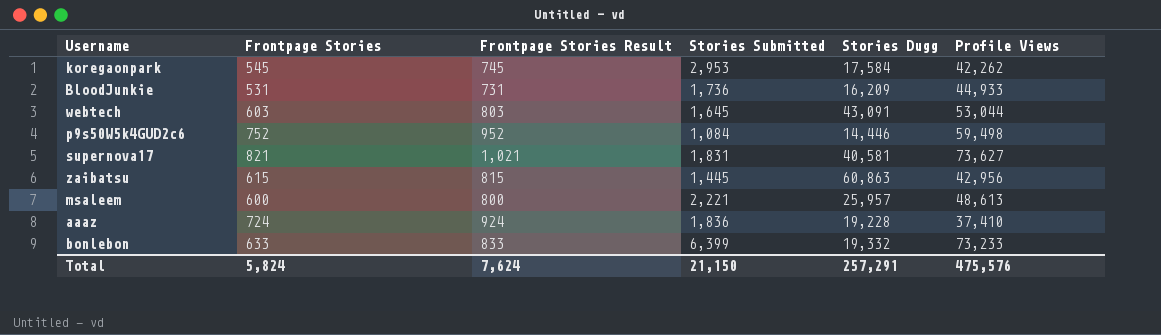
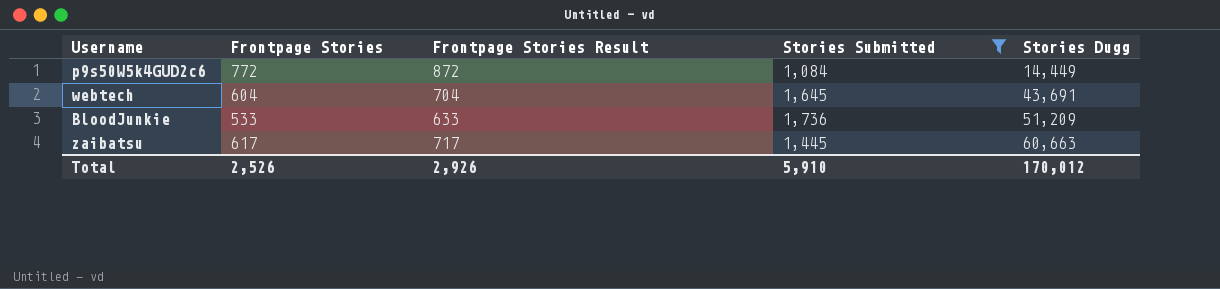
filter: none -> Stories Submitted <= 1,736
row order: none -> Stories Dugg ascending
column Profile Views | position: 6 -> none
column Frontpage Stories Result | formula: [Frontpage Stories] + 200 -> [Frontpage Stories] + 100
p9s50W5k4GUD2c6 | Frontpage Stories: 752 -> 772
p9s50W5k4GUD2c6 | Stories Dugg: 14,446 -> 14,449
webtech | Frontpage Stories: 603 -> 604
webtech | Stories Dugg: 43,091 -> 43,691
BloodJunkie | Frontpage Stories: 531 -> 533
BloodJunkie | Stories Dugg: 16,209 -> 51,209
zaibatsu | Frontpage Stories: 615 -> 617
zaibatsu | Stories Dugg: 60,863 -> 60,663
Total | Frontpage Stories: 5,824 -> 2,526
Total | Frontpage Stories Result: 7,624 -> 2,926
Total | Stories Submitted: 21,150 -> 5,910
Total | Stories Dugg: 257,291 -> 170,012

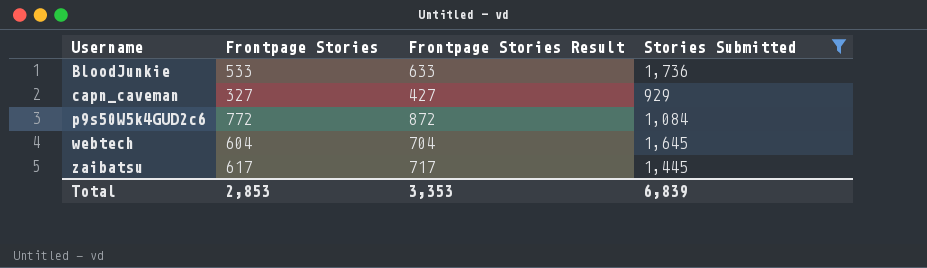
row order: Stories Dugg ascending -> Username ascending
column Stories Dugg | position: 5 -> none
row capn_caveman: none -> 327 | 427 | 929
Total | Frontpage Stories: 2,526 -> 2,853
Total | Frontpage Stories Result: 2,926 -> 3,353
Total | Stories Submitted: 5,910 -> 6,839

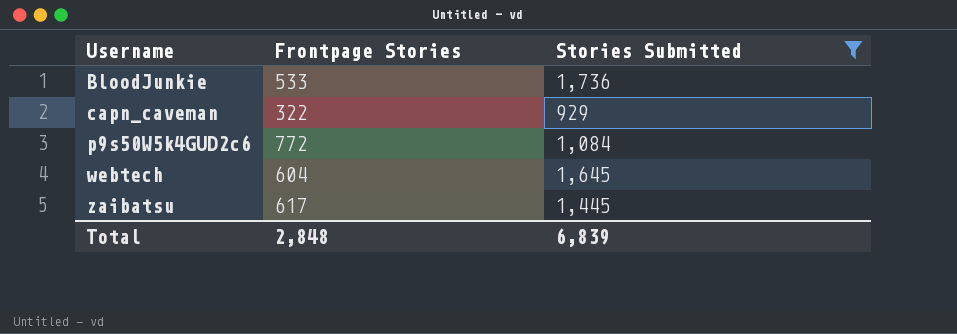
column Frontpage Stories Result | formula: [Frontpage Stories] + 100 -> none
capn_caveman | Frontpage Stories: 327 -> 322
Total | Frontpage Stories: 2,853 -> 2,848

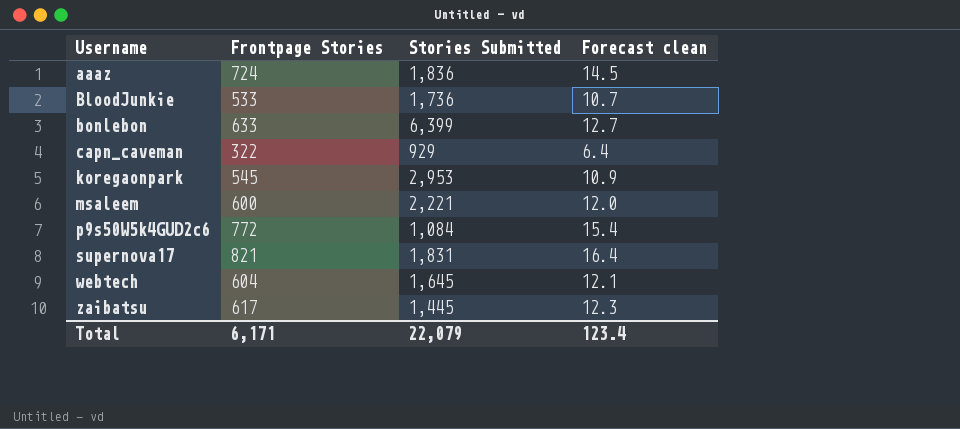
filter: Stories Submitted <= 1,736 -> none
column Forecast clean | formula: none -> [Frontpage Stories] * 0.02
Total | Frontpage Stories: 2,848 -> 6,171
Total | Stories Submitted: 6,839 -> 22,079

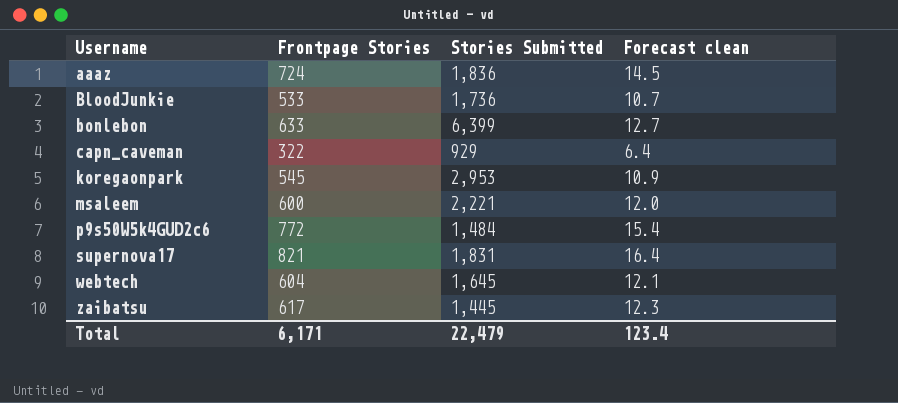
p9s50W5k4GUD2c6 | Stories Submitted: 1,084 -> 1,484
Total | Stories Submitted: 22,079 -> 22,479

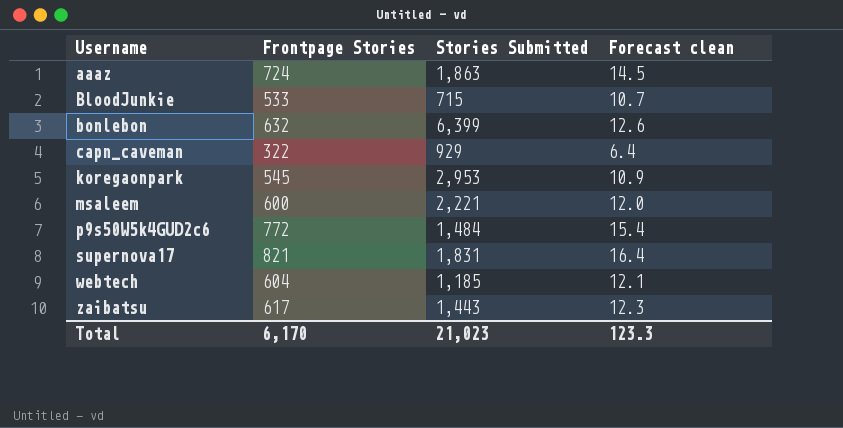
aaaz | Stories Submitted: 1,836 -> 1,863
BloodJunkie | Stories Submitted: 1,736 -> 715
bonlebon | Frontpage Stories: 633 -> 632
bonlebon | Forecast clean: 12.7 -> 12.6
webtech | Stories Submitted: 1,645 -> 1,185
zaibatsu | Stories Submitted: 1,445 -> 1,443
Total | Frontpage Stories: 6,171 -> 6,170
Total | Stories Submitted: 22,479 -> 21,023
Total | Forecast clean: 123.4 -> 123.3

